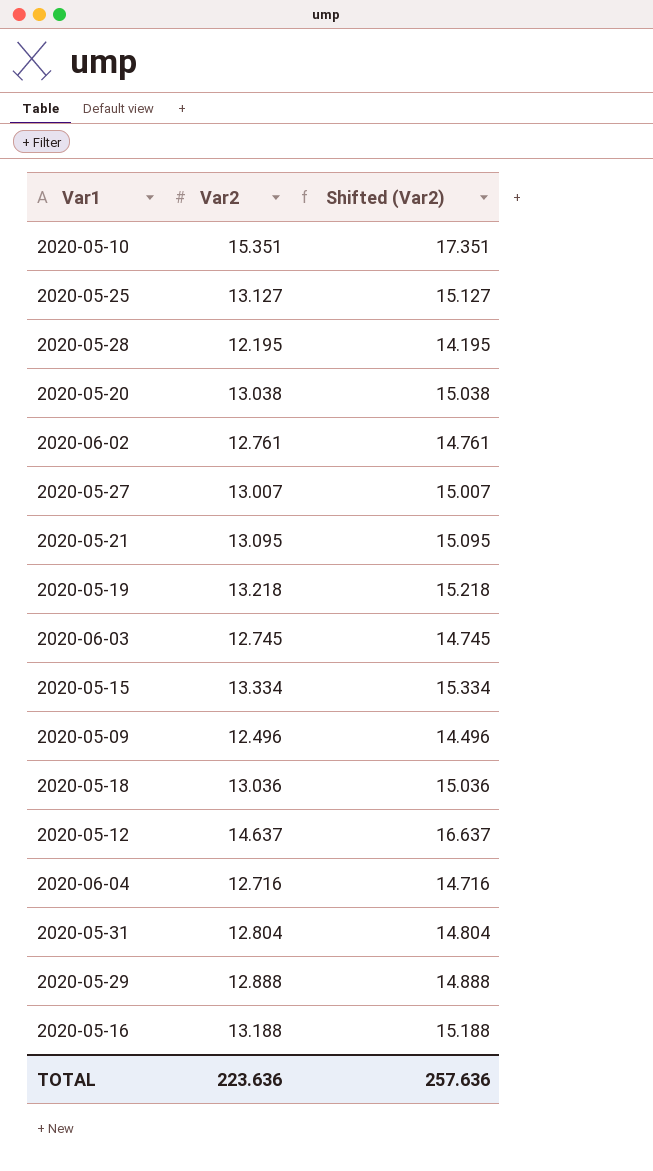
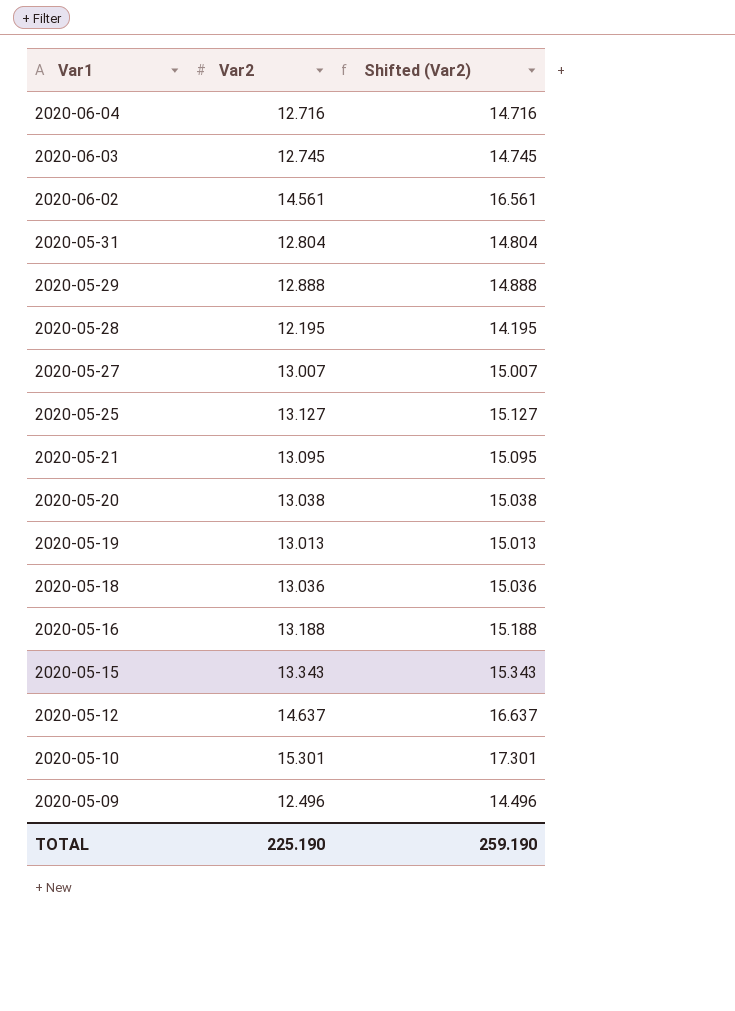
row order: none -> Var1 descending
2020-06-02 | Var2: 12.761 -> 14.561
2020-06-02 | Shifted (Var2): 14.761 -> 16.561
2020-05-19 | Var2: 13.218 -> 13.013
2020-05-19 | Shifted (Var2): 15.218 -> 15.013
2020-05-15 | Var2: 13.334 -> 13.343
2020-05-15 | Shifted (Var2): 15.334 -> 15.343
2020-05-10 | Var2: 15.351 -> 15.301
2020-05-10 | Shifted (Var2): 17.351 -> 17.301
TOTAL | Var2: 223.636 -> 225.190
TOTAL | Shifted (Var2): 257.636 -> 259.190

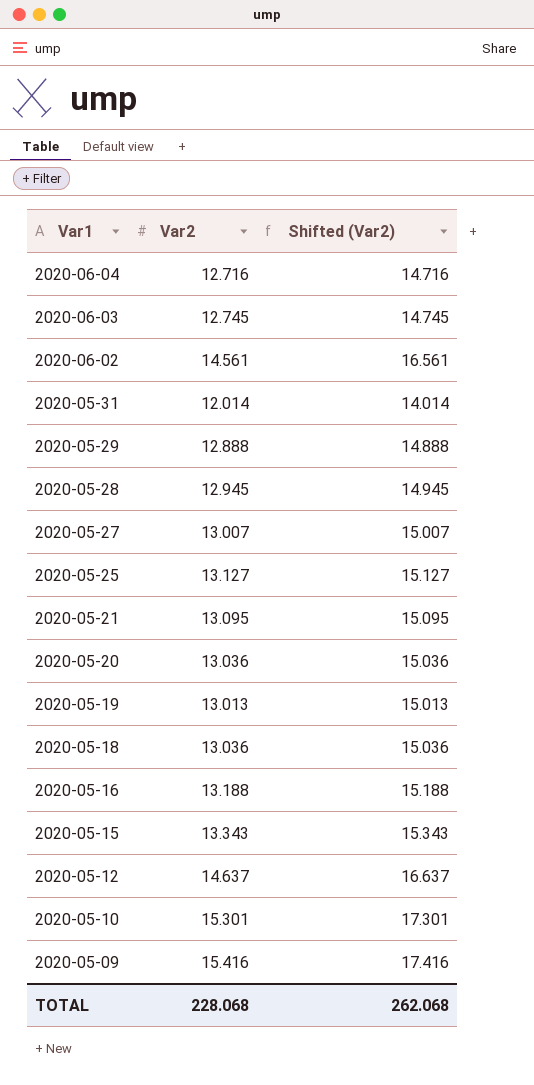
2020-05-31 | Var2: 12.804 -> 12.014
2020-05-31 | Shifted (Var2): 14.804 -> 14.014
2020-05-28 | Var2: 12.195 -> 12.945
2020-05-28 | Shifted (Var2): 14.195 -> 14.945
2020-05-20 | Var2: 13.038 -> 13.036
2020-05-20 | Shifted (Var2): 15.038 -> 15.036
2020-05-09 | Var2: 12.496 -> 15.416
2020-05-09 | Shifted (Var2): 14.496 -> 17.416
TOTAL | Var2: 225.190 -> 228.068
TOTAL | Shifted (Var2): 259.190 -> 262.068

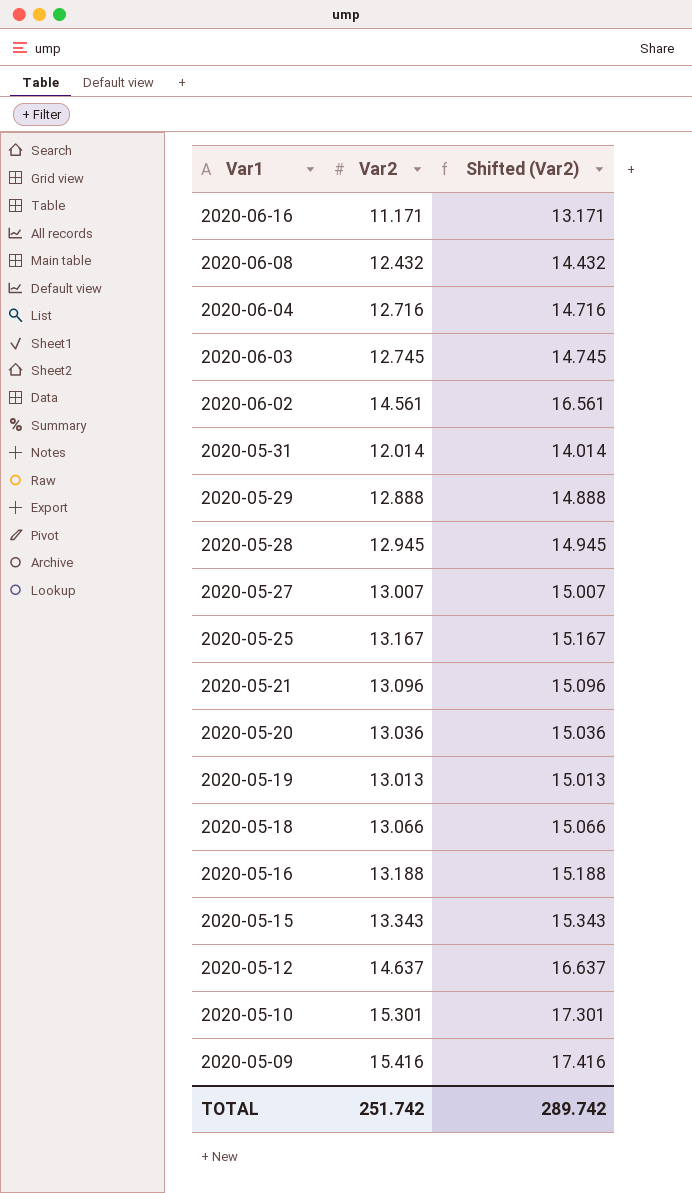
row 2020-06-16: none -> 11.171 | 13.171
row 2020-06-08: none -> 12.432 | 14.432
2020-05-25 | Var2: 13.127 -> 13.167
2020-05-25 | Shifted (Var2): 15.127 -> 15.167
2020-05-21 | Var2: 13.095 -> 13.096
2020-05-21 | Shifted (Var2): 15.095 -> 15.096
2020-05-18 | Var2: 13.036 -> 13.066
2020-05-18 | Shifted (Var2): 15.036 -> 15.066
TOTAL | Var2: 228.068 -> 251.742
TOTAL | Shifted (Var2): 262.068 -> 289.742

